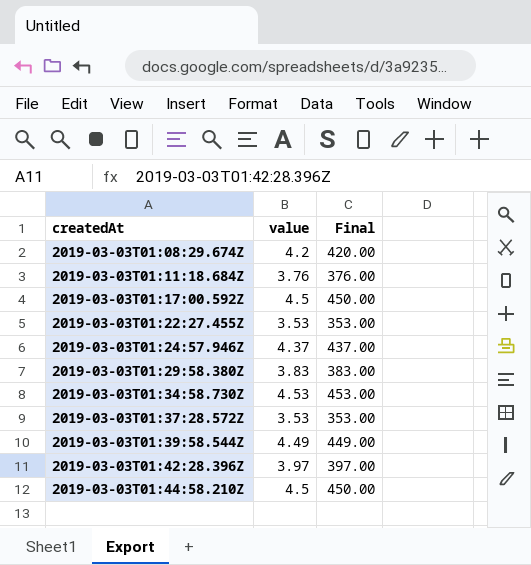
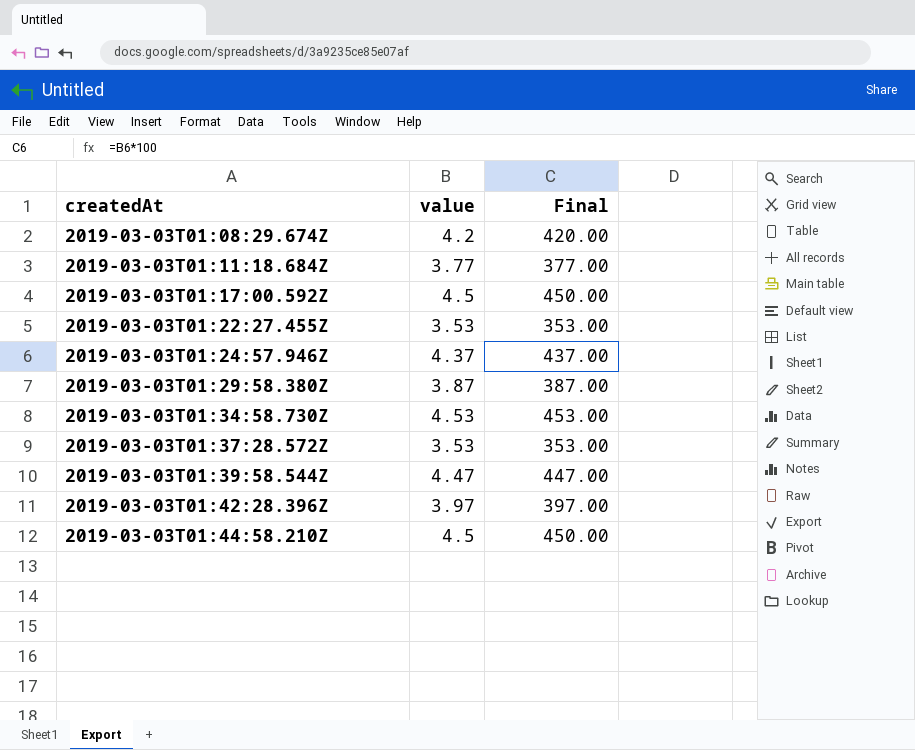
2019-03-03T01:11:18.684Z | value: 3.76 -> 3.77
2019-03-03T01:11:18.684Z | Final: 376.00 -> 377.00
2019-03-03T01:29:58.380Z | value: 3.83 -> 3.87
2019-03-03T01:29:58.380Z | Final: 383.00 -> 387.00
2019-03-03T01:39:58.544Z | value: 4.49 -> 4.47
2019-03-03T01:39:58.544Z | Final: 449.00 -> 447.00

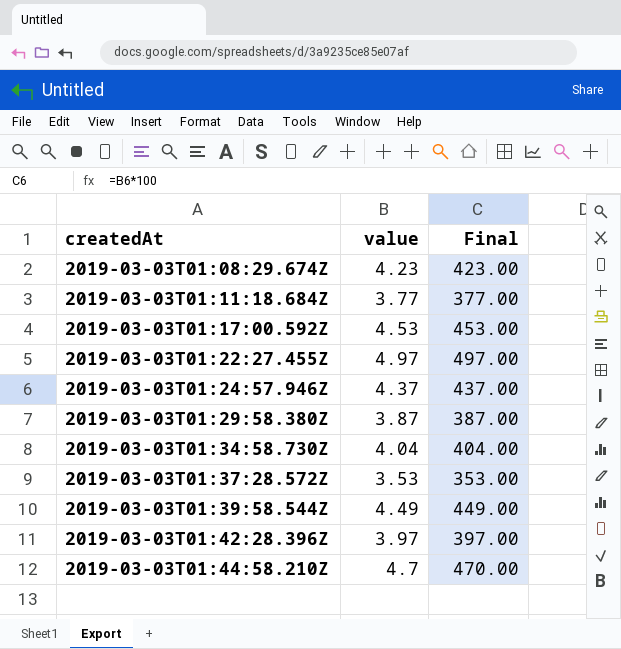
2019-03-03T01:08:29.674Z | value: 4.2 -> 4.23
2019-03-03T01:08:29.674Z | Final: 420.00 -> 423.00
2019-03-03T01:17:00.592Z | value: 4.5 -> 4.53
2019-03-03T01:17:00.592Z | Final: 450.00 -> 453.00
2019-03-03T01:22:27.455Z | value: 3.53 -> 4.97
2019-03-03T01:22:27.455Z | Final: 353.00 -> 497.00
2019-03-03T01:34:58.730Z | value: 4.53 -> 4.04
2019-03-03T01:34:58.730Z | Final: 453.00 -> 404.00
2019-03-03T01:39:58.544Z | value: 4.47 -> 4.49
2019-03-03T01:39:58.544Z | Final: 447.00 -> 449.00
2019-03-03T01:44:58.210Z | value: 4.5 -> 4.7
2019-03-03T01:44:58.210Z | Final: 450.00 -> 470.00

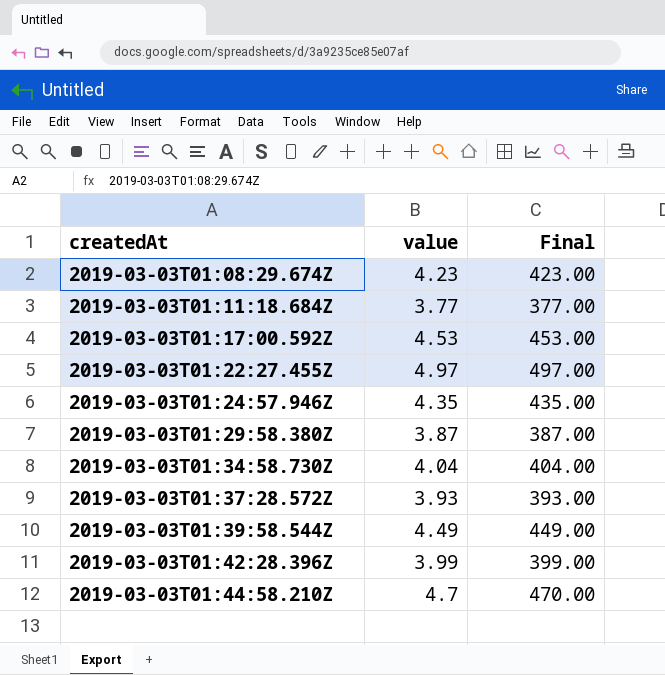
2019-03-03T01:24:57.946Z | value: 4.37 -> 4.35
2019-03-03T01:24:57.946Z | Final: 437.00 -> 435.00
2019-03-03T01:37:28.572Z | value: 3.53 -> 3.93
2019-03-03T01:37:28.572Z | Final: 353.00 -> 393.00
2019-03-03T01:42:28.396Z | value: 3.97 -> 3.99
2019-03-03T01:42:28.396Z | Final: 397.00 -> 399.00

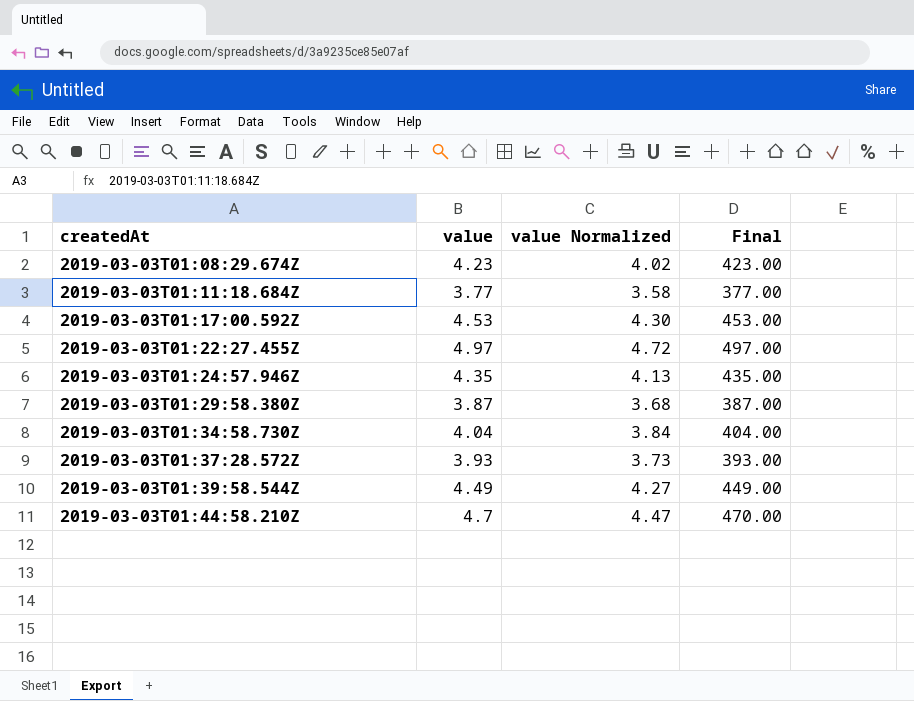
column value Normalized | formula: none -> [value] * 0.95
row 2019-03-03T01:42:28.396Z: 3.99 | 399.00 -> none

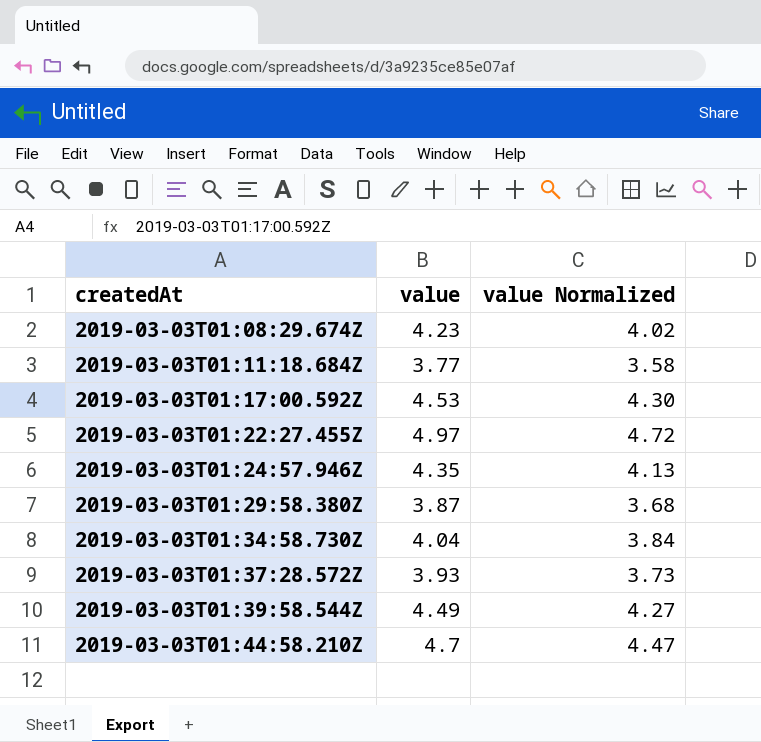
column Final | formula: [value] * 100 -> none

